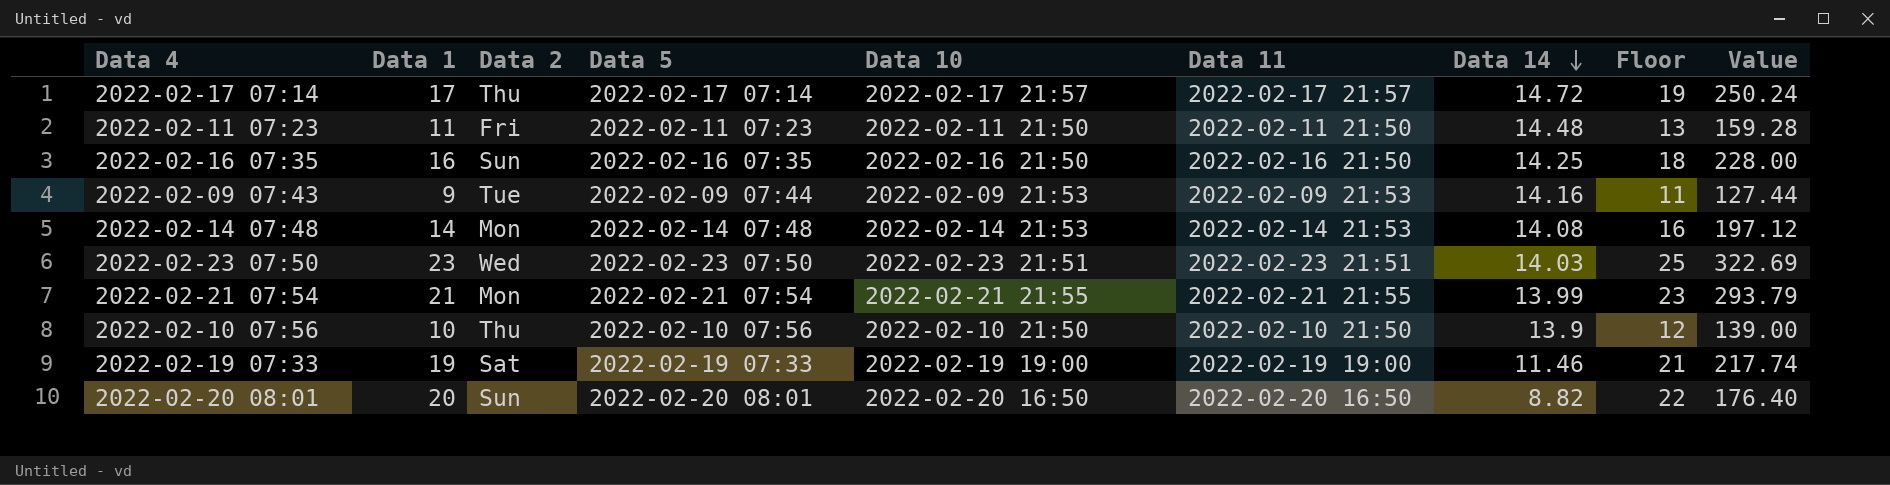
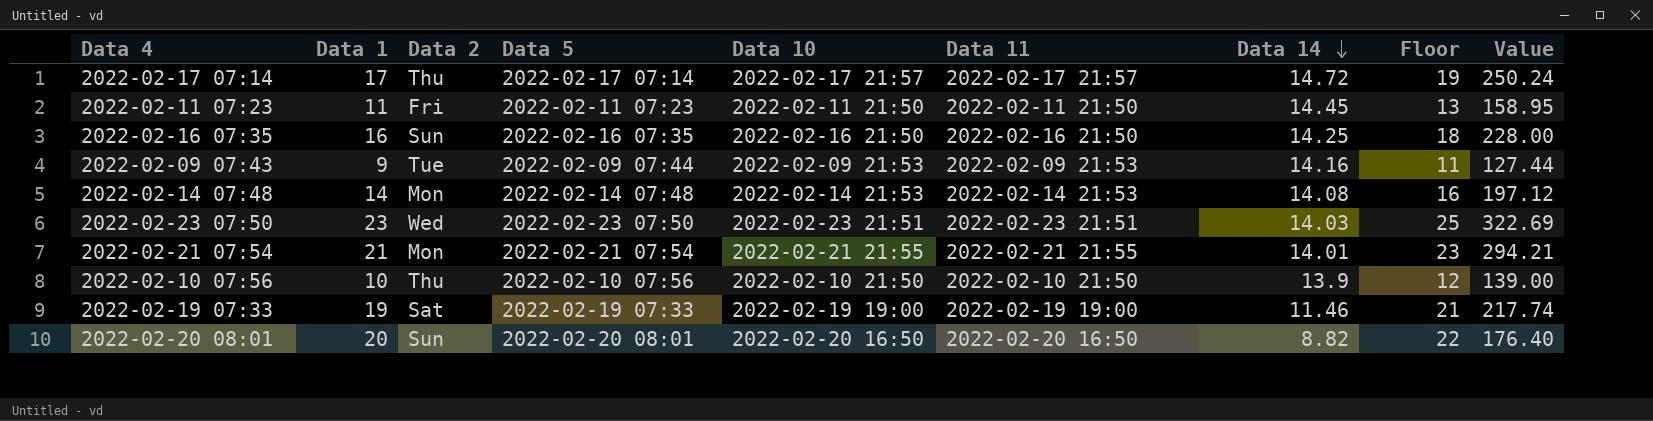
2022-02-11 07:23 | Data 14: 14.48 -> 14.45
2022-02-11 07:23 | Value: 159.28 -> 158.95
2022-02-21 07:54 | Data 14: 13.99 -> 14.01
2022-02-21 07:54 | Value: 293.79 -> 294.21

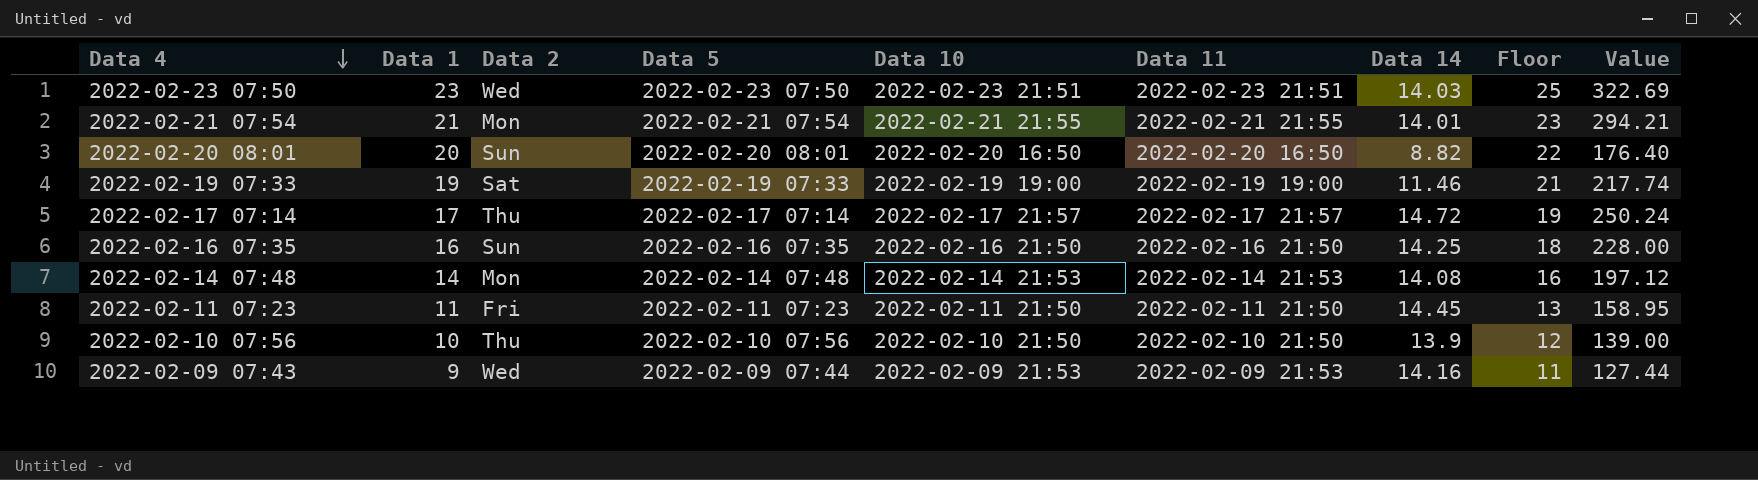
row order: Data 14 descending -> Data 4 descending
2022-02-09 07:43 | Data 2: Tue -> Wed

